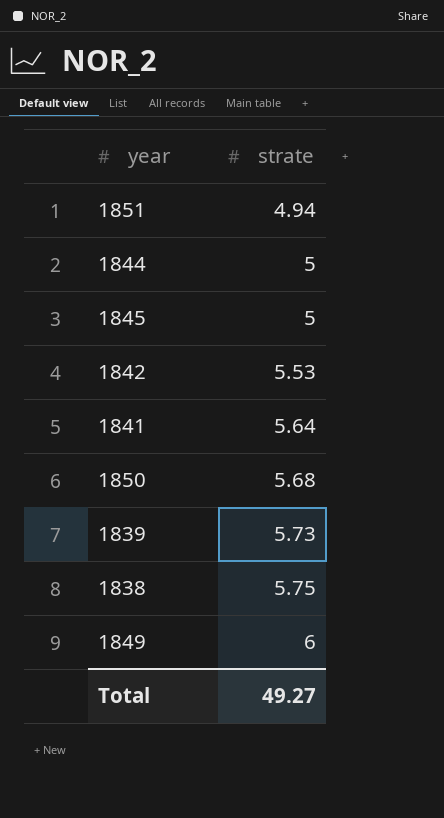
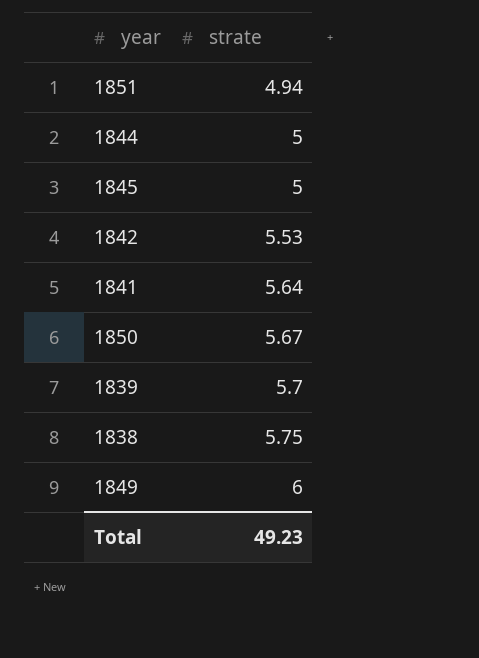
1850 | strate: 5.68 -> 5.67
1839 | strate: 5.73 -> 5.7
Total | strate: 49.27 -> 49.23

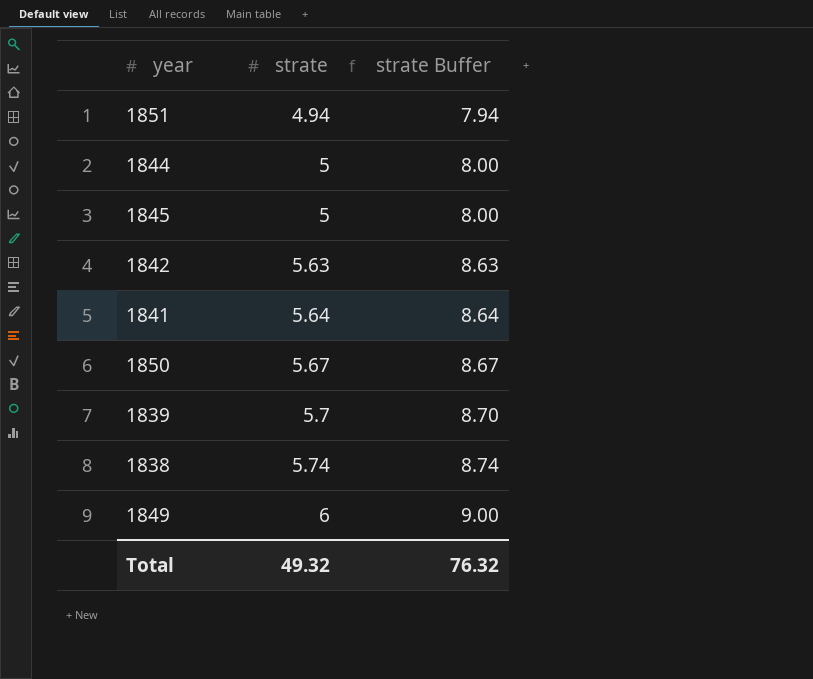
column strate Buffer | formula: none -> [strate] + 3
1842 | strate: 5.53 -> 5.63
1838 | strate: 5.75 -> 5.74
Total | strate: 49.23 -> 49.32

